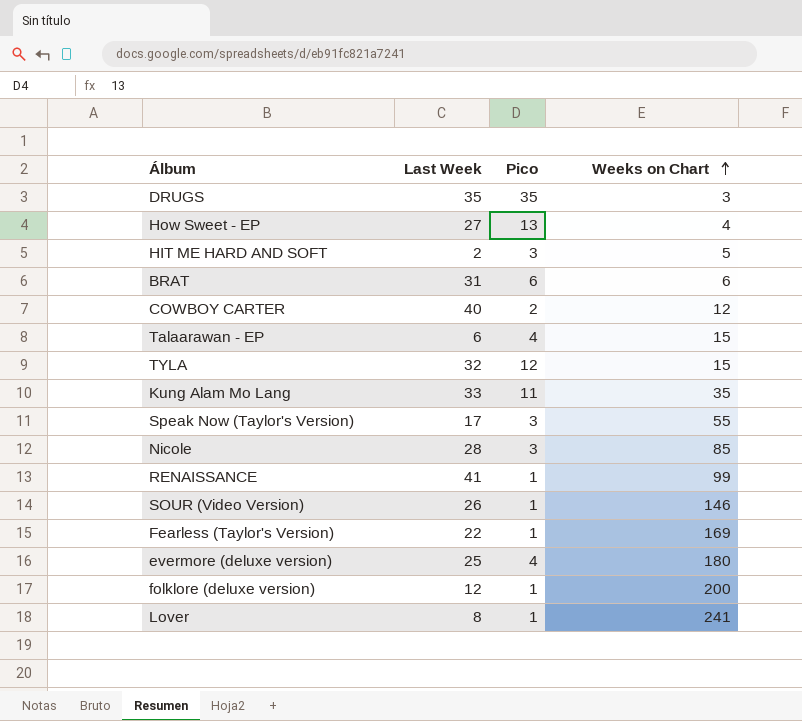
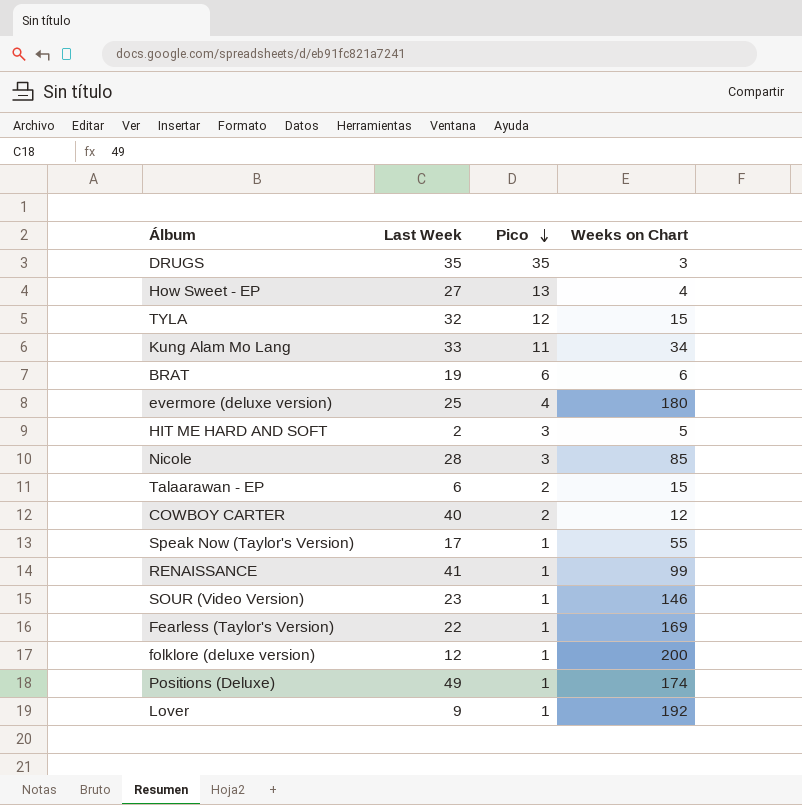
row order: Weeks on Chart ascending -> Pico descending
Kung Alam Mo Lang | Weeks on Chart: 35 -> 34
BRAT | Last Week: 31 -> 19
Talaarawan - EP | Pico: 4 -> 2
Speak Now (Taylor's Version) | Pico: 3 -> 1
SOUR (Video Version) | Last Week: 26 -> 23
row Positions (Deluxe): none -> 49 | 1 | 174
Lover | Last Week: 8 -> 9
Lover | Weeks on Chart: 241 -> 192

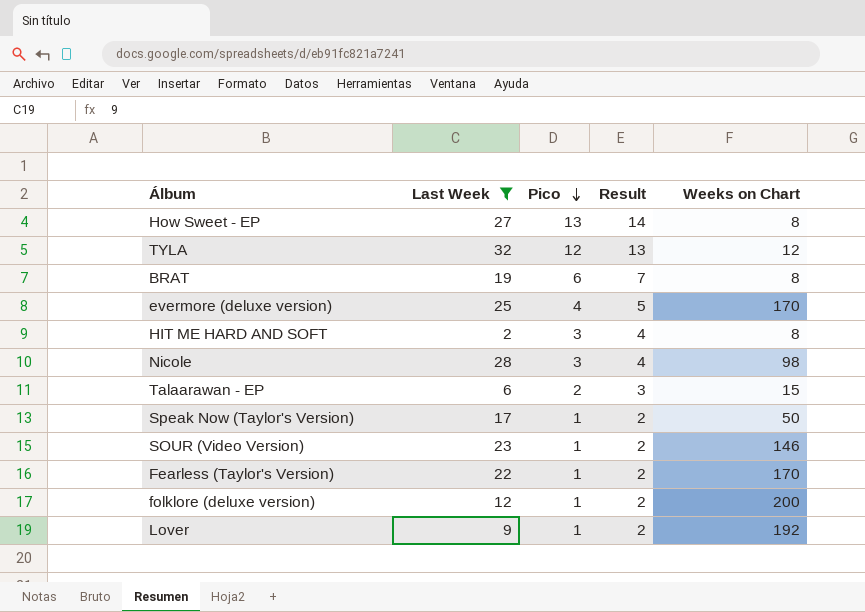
filter: none -> Last Week <= 32
column Result | formula: none -> [Pico] + 1
How Sweet - EP | Weeks on Chart: 4 -> 8
TYLA | Weeks on Chart: 15 -> 12
BRAT | Weeks on Chart: 6 -> 8
evermore (deluxe version) | Weeks on Chart: 180 -> 170
HIT ME HARD AND SOFT | Weeks on Chart: 5 -> 8
Nicole | Weeks on Chart: 85 -> 98
Speak Now (Taylor's Version) | Weeks on Chart: 55 -> 50
Fearless (Taylor's Version) | Weeks on Chart: 169 -> 170

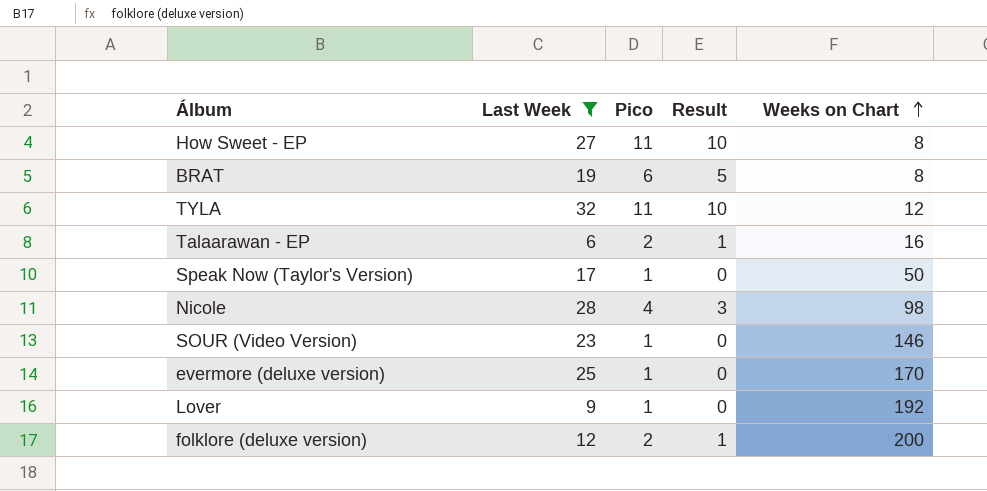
row order: Pico descending -> Weeks on Chart ascending
column Result | formula: [Pico] + 1 -> [Pico] - 1
row HIT ME HARD AND SOFT: 2 | 3 | 4 | 8 -> none
row Fearless (Taylor's Version): 22 | 1 | 2 | 170 -> none
How Sweet - EP | Pico: 13 -> 11
TYLA | Pico: 12 -> 11
Talaarawan - EP | Weeks on Chart: 15 -> 16
Nicole | Pico: 3 -> 4
evermore (deluxe version) | Pico: 4 -> 1
folklore (deluxe version) | Pico: 1 -> 2

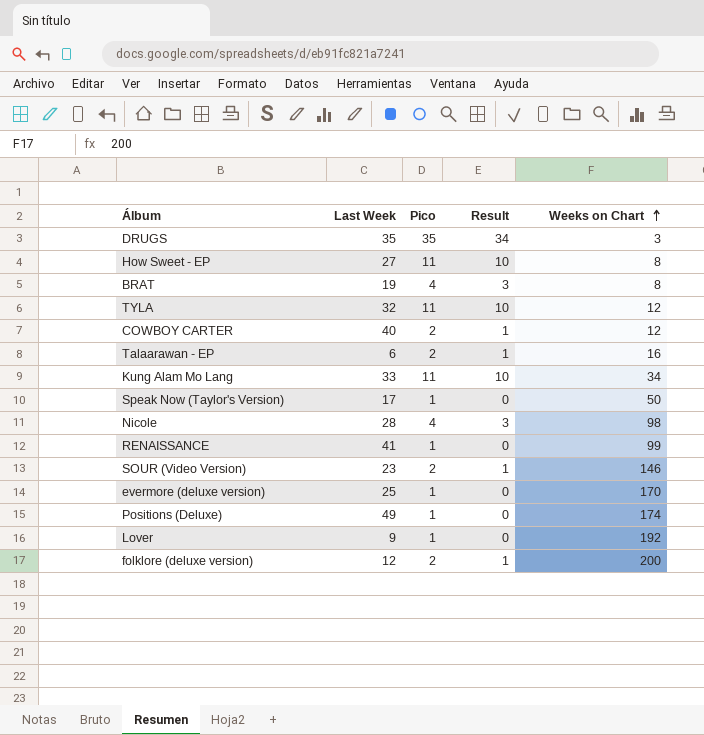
filter: Last Week <= 32 -> none
BRAT | Pico: 6 -> 4
BRAT | Result: 5 -> 3
SOUR (Video Version) | Pico: 1 -> 2
SOUR (Video Version) | Result: 0 -> 1

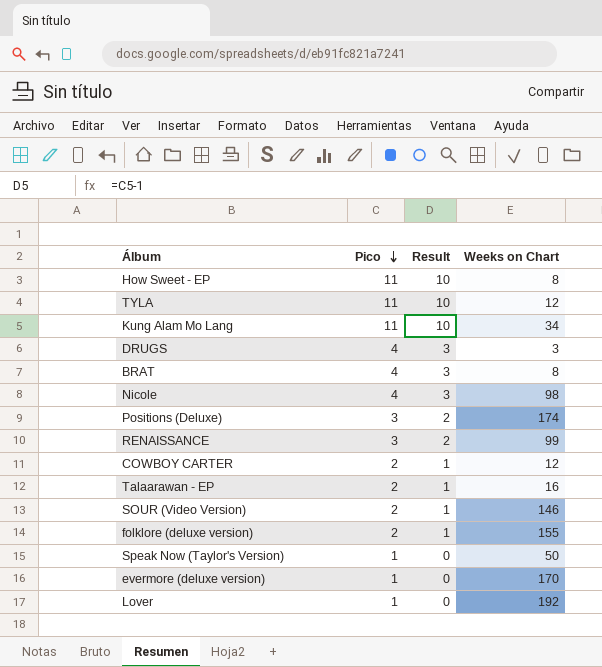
row order: Weeks on Chart ascending -> Pico descending
column Last Week | position: 2 -> none
DRUGS | Pico: 35 -> 4
DRUGS | Result: 34 -> 3
Positions (Deluxe) | Pico: 1 -> 3
Positions (Deluxe) | Result: 0 -> 2
RENAISSANCE | Pico: 1 -> 3
RENAISSANCE | Result: 0 -> 2
folklore (deluxe version) | Weeks on Chart: 200 -> 155

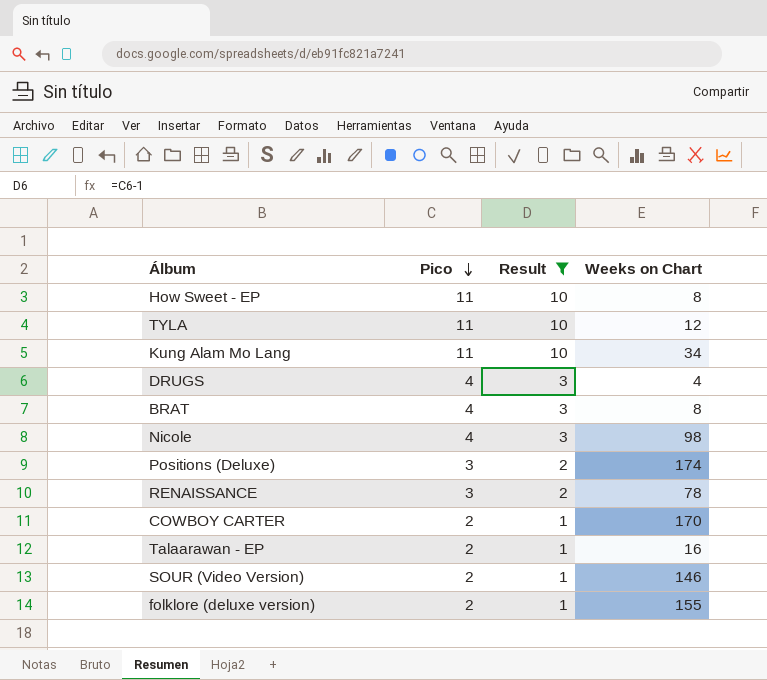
filter: none -> Result != 0
DRUGS | Weeks on Chart: 3 -> 4
RENAISSANCE | Weeks on Chart: 99 -> 78
COWBOY CARTER | Weeks on Chart: 12 -> 170

